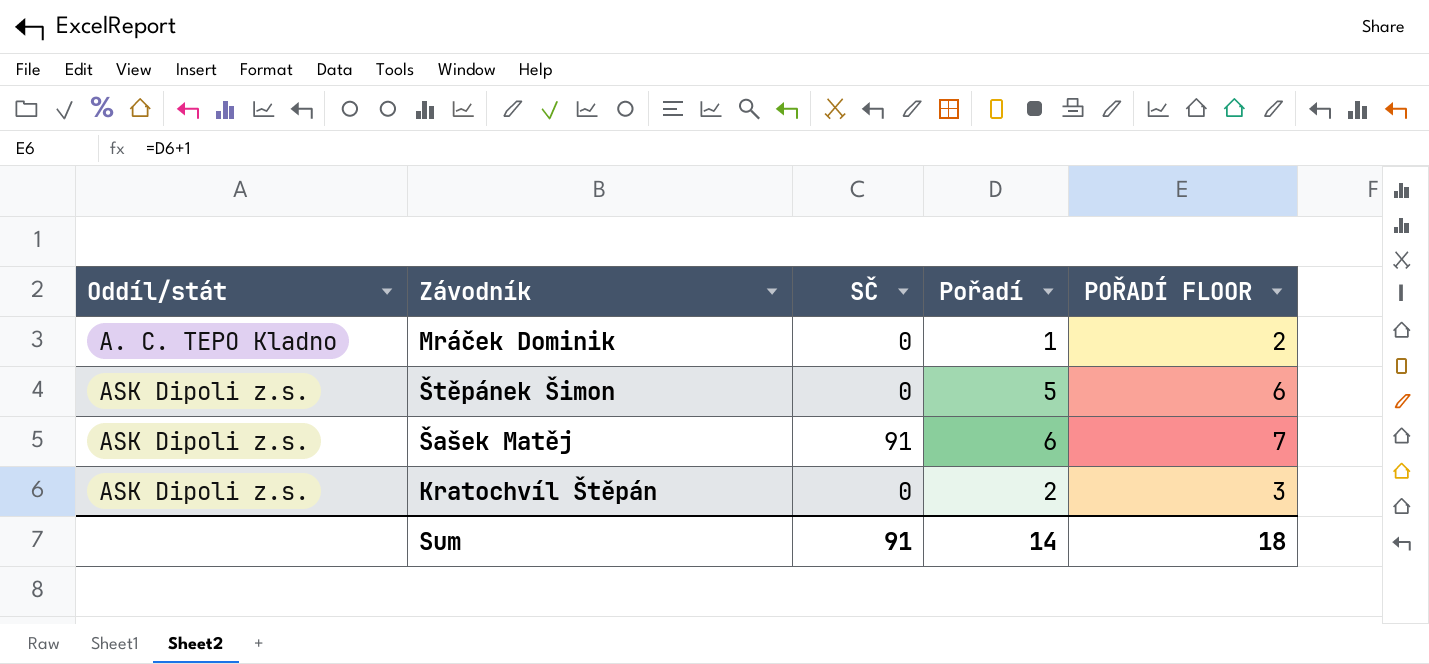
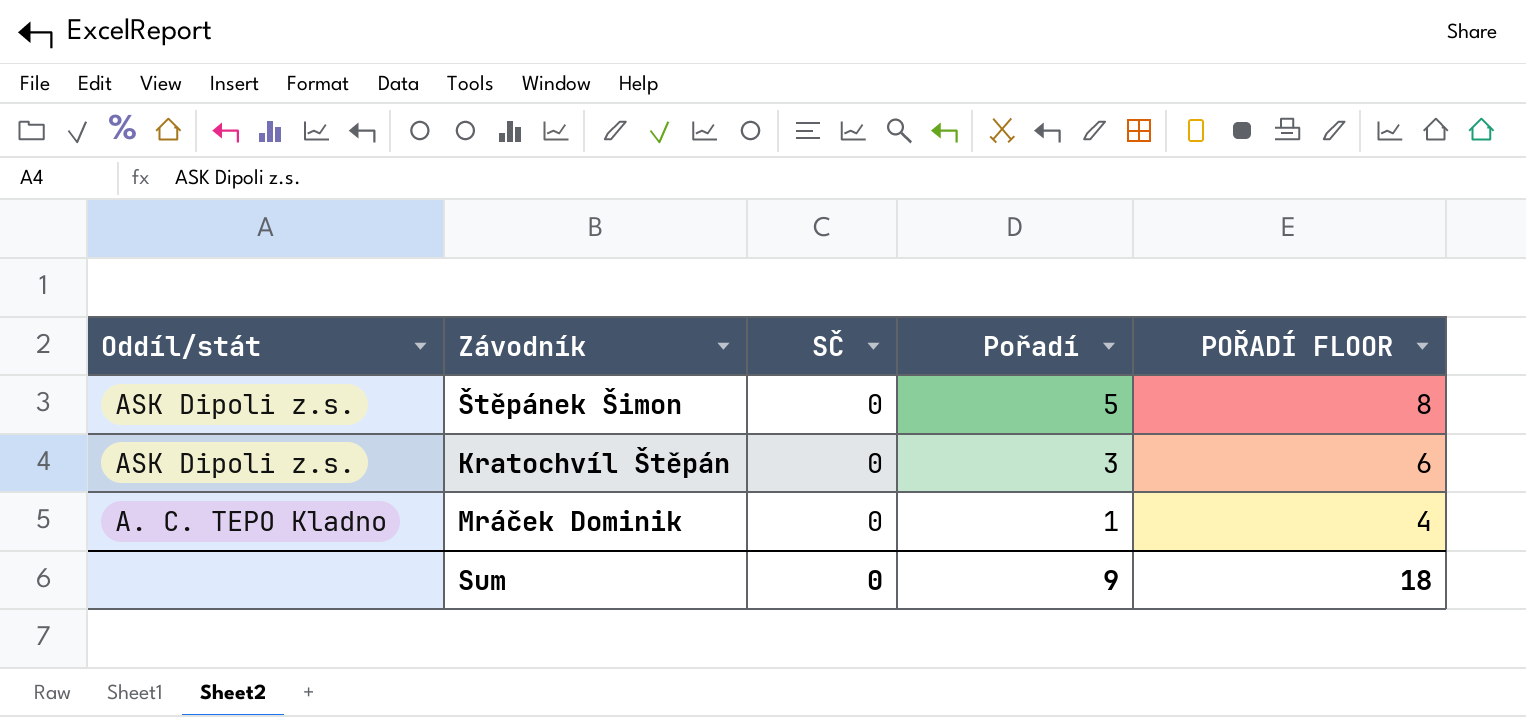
row order: Oddíl/stát ascending -> Oddíl/stát descending
column POŘADÍ FLOOR | formula: [Pořadí] + 1 -> [Pořadí] + 3
row Šašek Matěj: ASK Dipoli z.s. | 91 | 6 | 7 -> none
Kratochvíl Štěpán | Pořadí: 2 -> 3
Sum | SČ: 91 -> 0
Sum | Pořadí: 14 -> 9

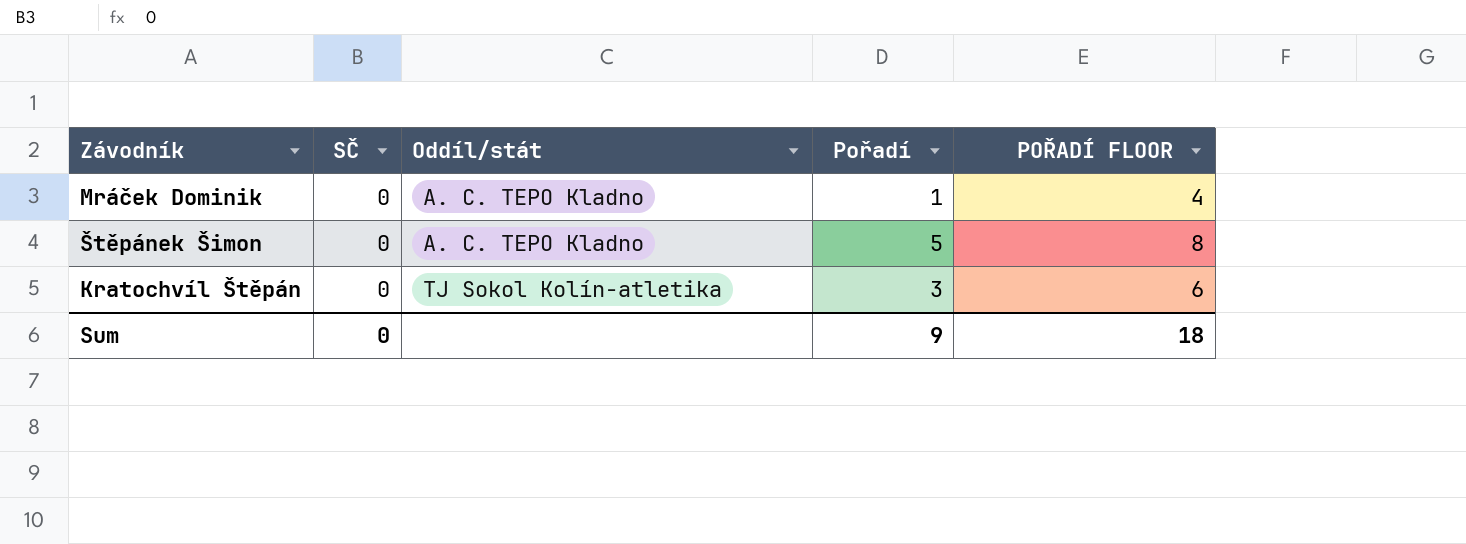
row order: Oddíl/stát descending -> Oddíl/stát ascending
column Oddíl/stát | position: 1 -> 3
Štěpánek Šimon | Oddíl/stát: ASK Dipoli z.s. -> A. C. TEPO Kladno
Kratochvíl Štěpán | Oddíl/stát: ASK Dipoli z.s. -> TJ Sokol Kolín-atletika

